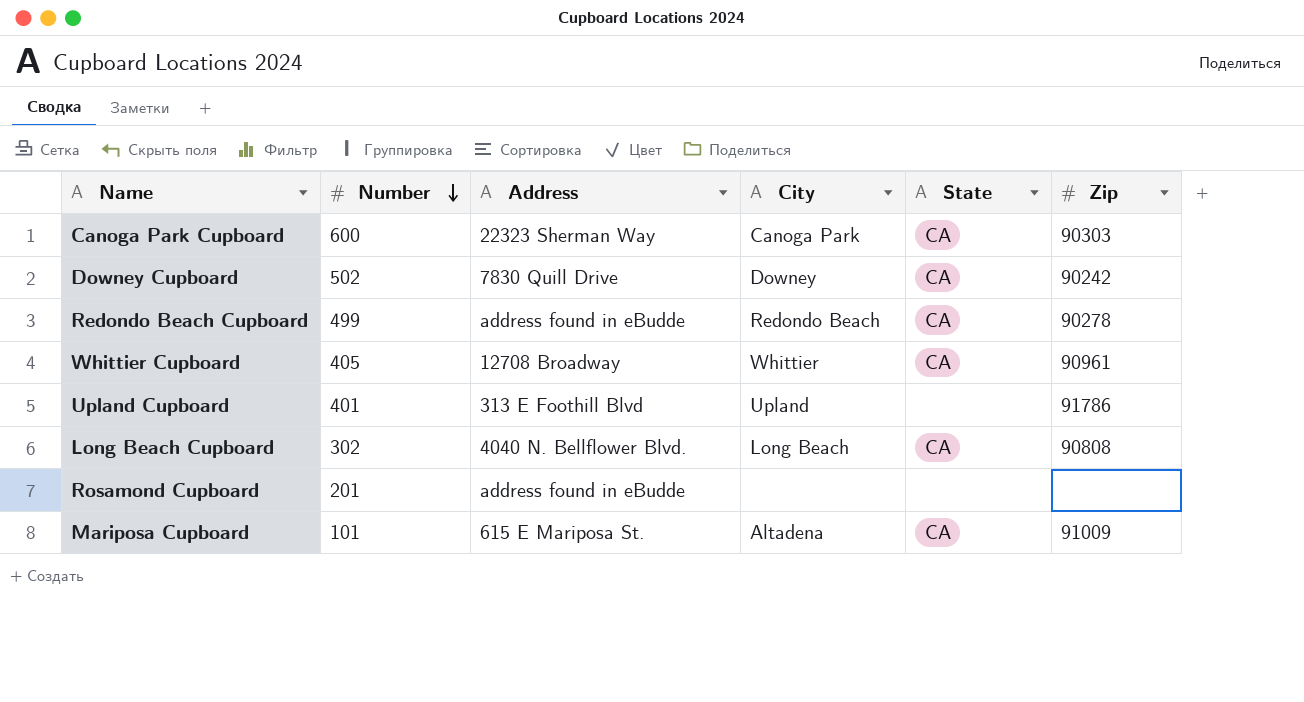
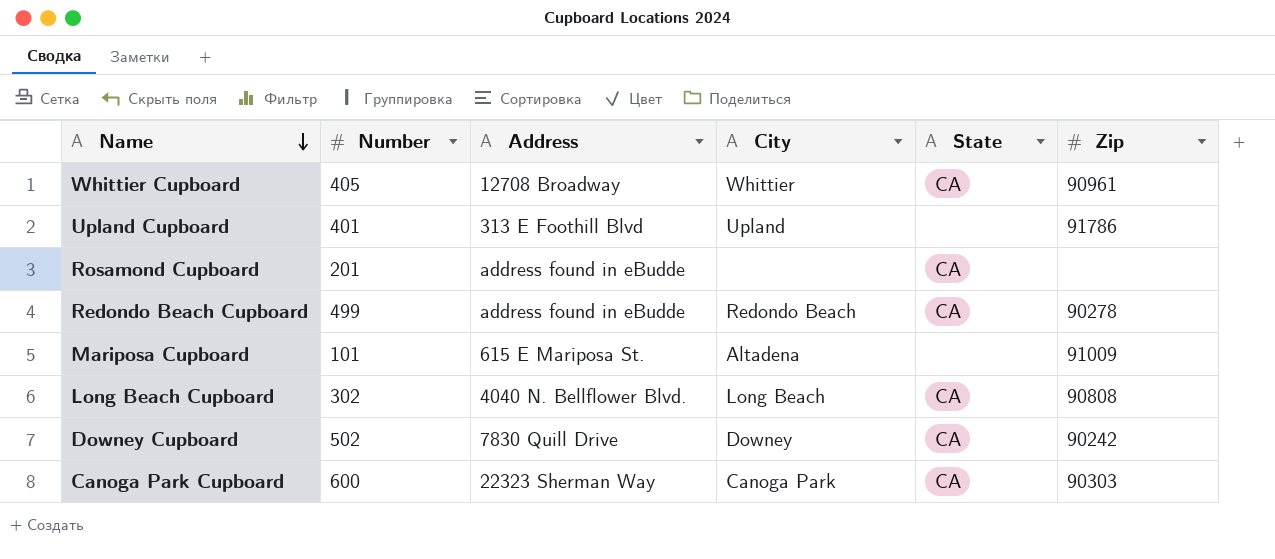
row order: Number descending -> Name descending
Rosamond Cupboard | State: none -> CA
Mariposa Cupboard | State: CA -> none

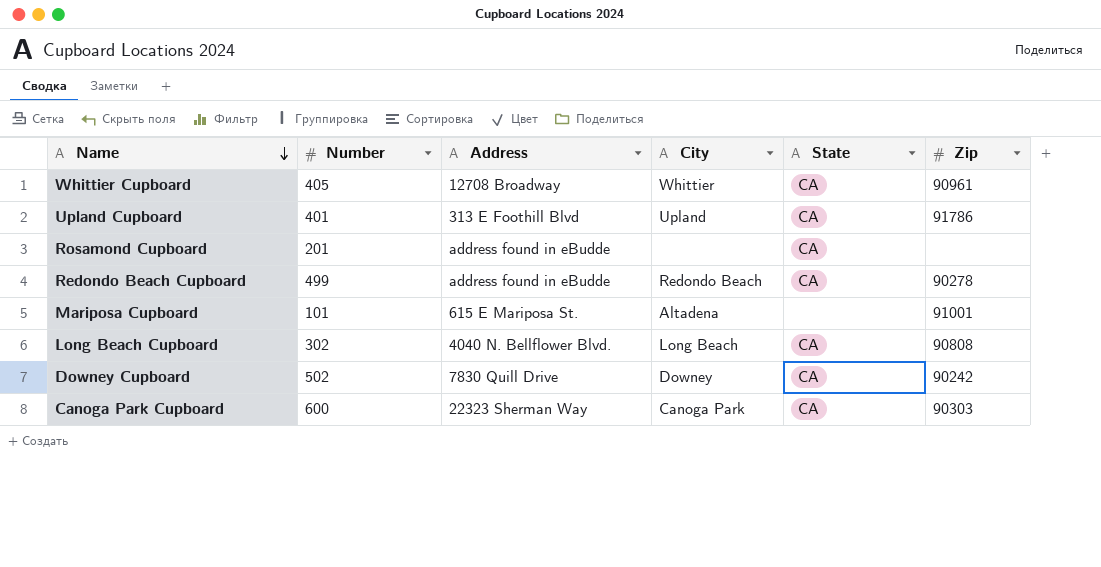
Upland Cupboard | State: none -> CA
Mariposa Cupboard | Zip: 91009 -> 91001

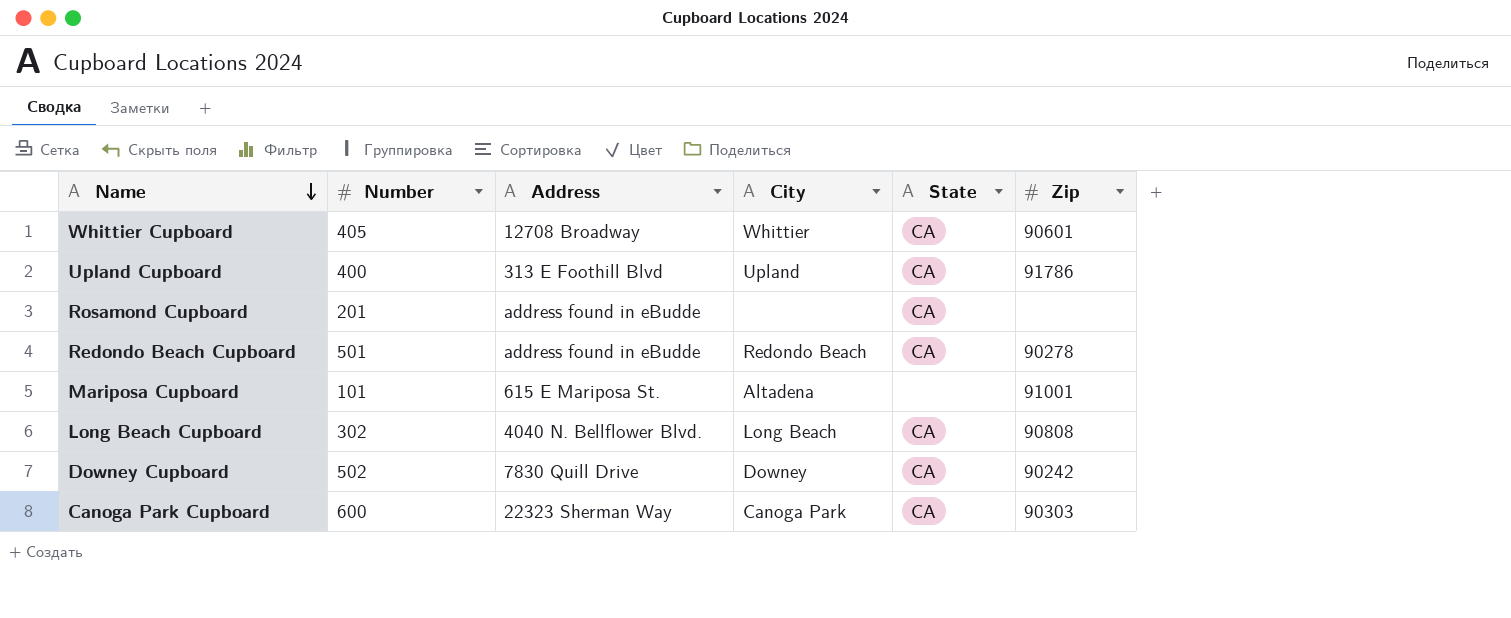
Whittier Cupboard | Zip: 90961 -> 90601
Upland Cupboard | Number: 401 -> 400
Redondo Beach Cupboard | Number: 499 -> 501

